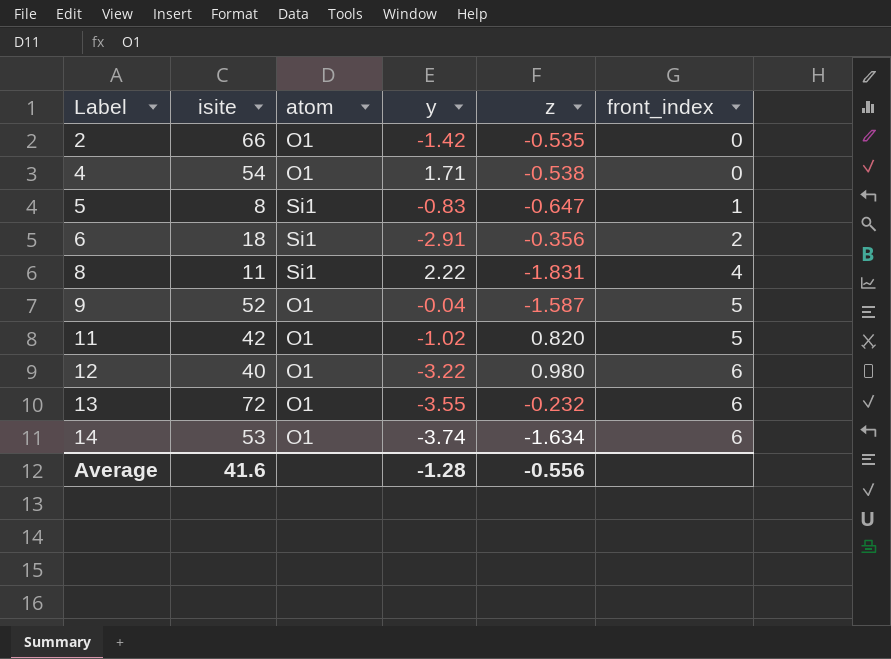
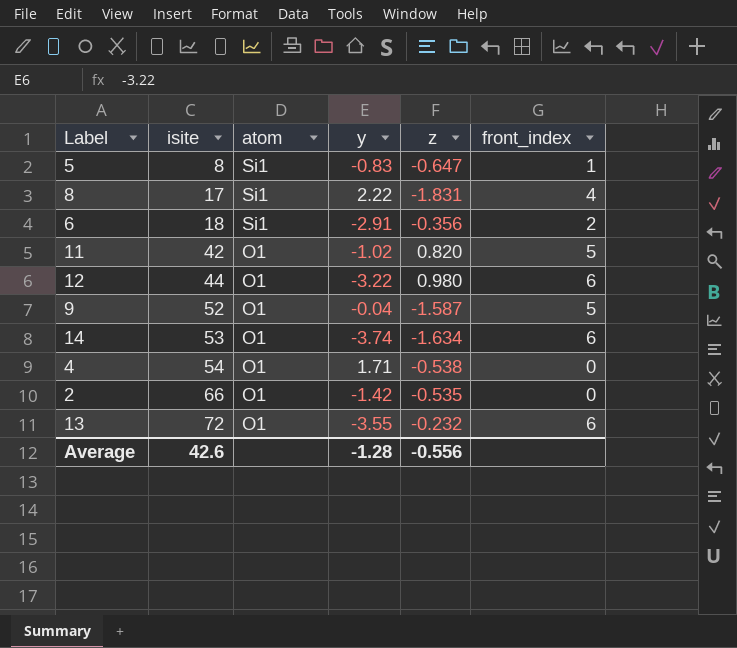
row order: Label ascending -> isite ascending
8 | isite: 11 -> 17
12 | isite: 40 -> 44
Average | isite: 41.6 -> 42.6

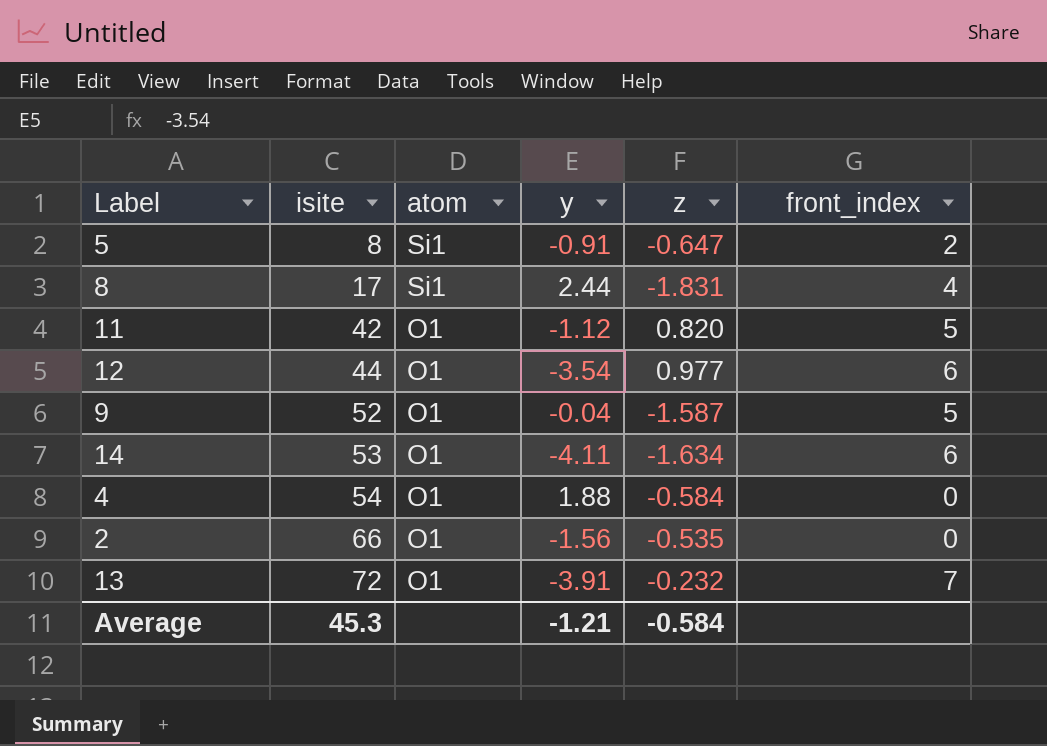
row 6: 18 | Si1 | -2.91 | -0.356 | 2 -> none
5 | y: -0.83 -> -0.91
5 | front_index: 1 -> 2
8 | y: 2.22 -> 2.44
11 | y: -1.02 -> -1.12
12 | y: -3.22 -> -3.54
12 | z: 0.980 -> 0.977
14 | y: -3.74 -> -4.11
4 | y: 1.71 -> 1.88
4 | z: -0.538 -> -0.584
2 | y: -1.42 -> -1.56
13 | y: -3.55 -> -3.91
13 | front_index: 6 -> 7
Average | isite: 42.6 -> 45.3
Average | y: -1.28 -> -1.21
Average | z: -0.556 -> -0.584

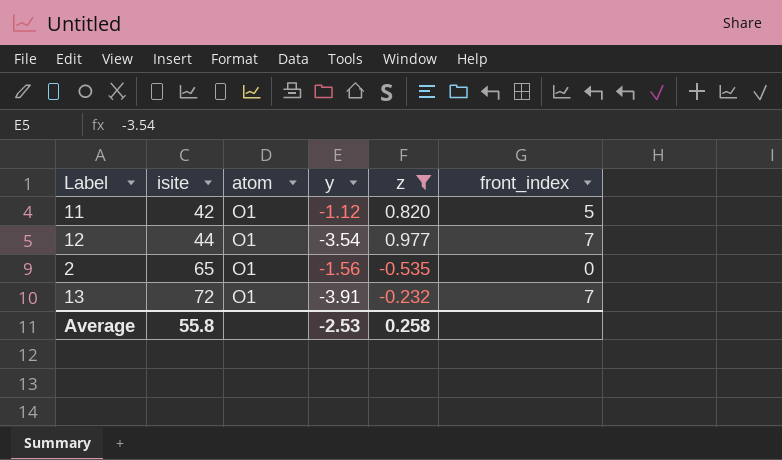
filter: none -> z >= -0.535
12 | front_index: 6 -> 7
2 | isite: 66 -> 65
Average | isite: 45.3 -> 55.8
Average | y: -1.21 -> -2.53
Average | z: -0.584 -> 0.258

